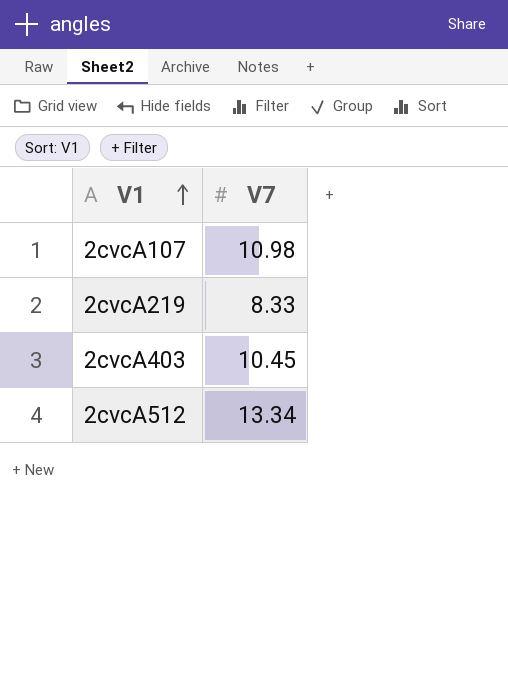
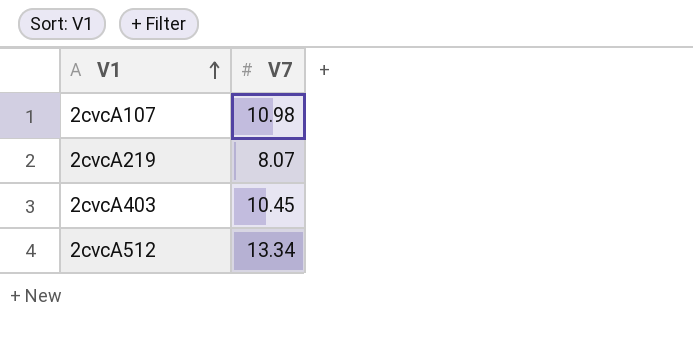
2cvcA219 | V7: 8.33 -> 8.07

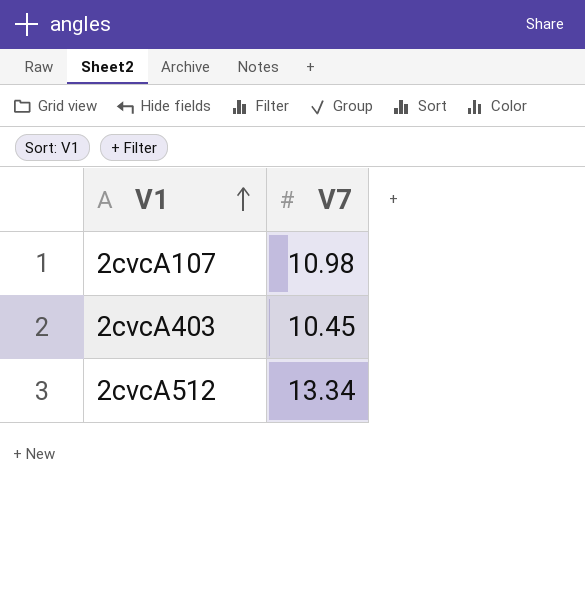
row 2cvcA219: 8.07 -> none

